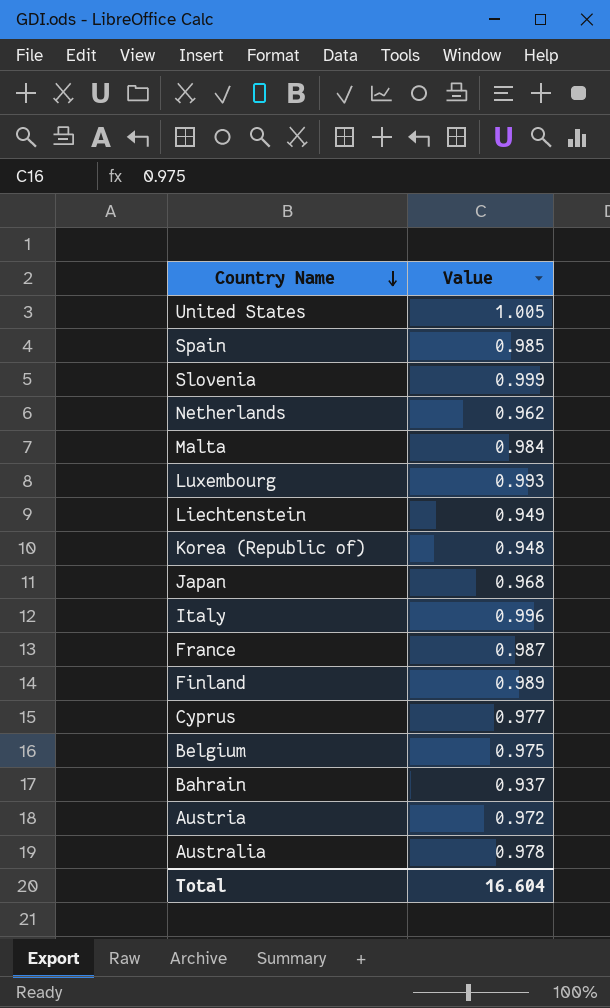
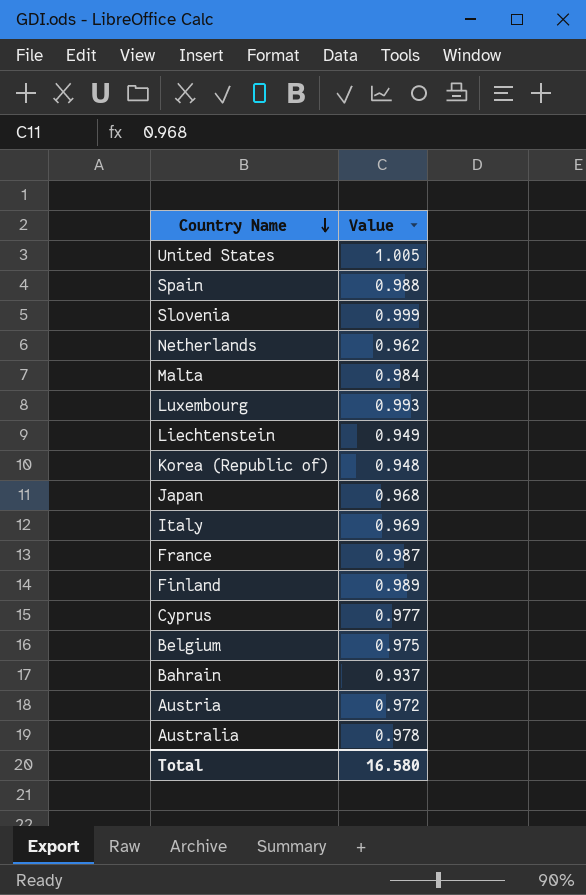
Spain | Value: 0.985 -> 0.988
Italy | Value: 0.996 -> 0.969
Total | Value: 16.604 -> 16.580

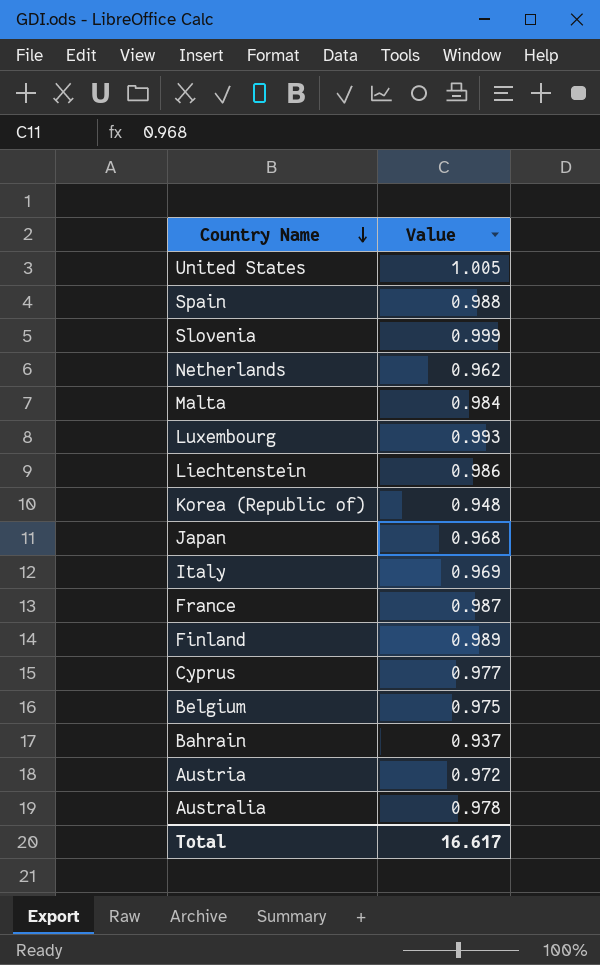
Liechtenstein | Value: 0.949 -> 0.986
Total | Value: 16.580 -> 16.617

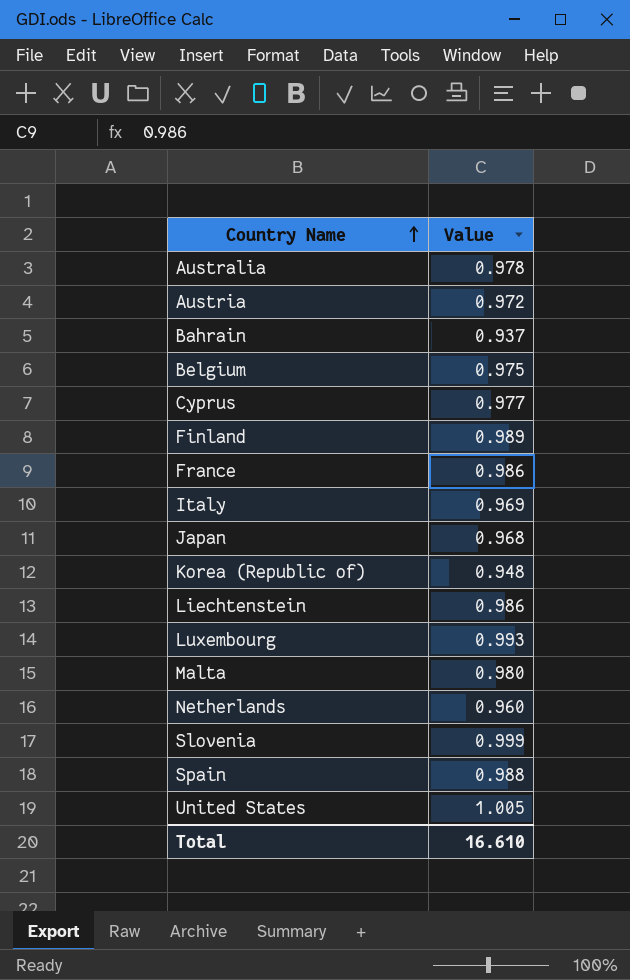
row order: Country Name descending -> Country Name ascending
France | Value: 0.987 -> 0.986
Malta | Value: 0.984 -> 0.980
Netherlands | Value: 0.962 -> 0.960
Total | Value: 16.617 -> 16.610

